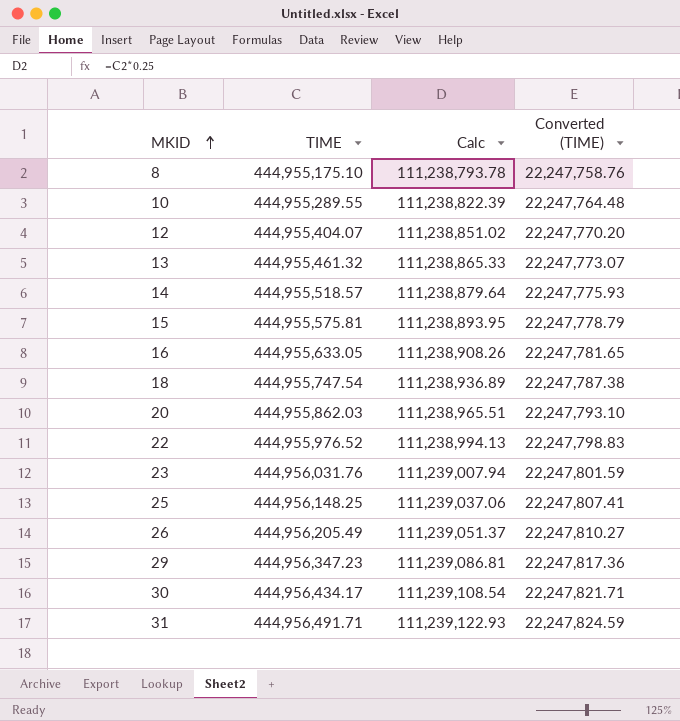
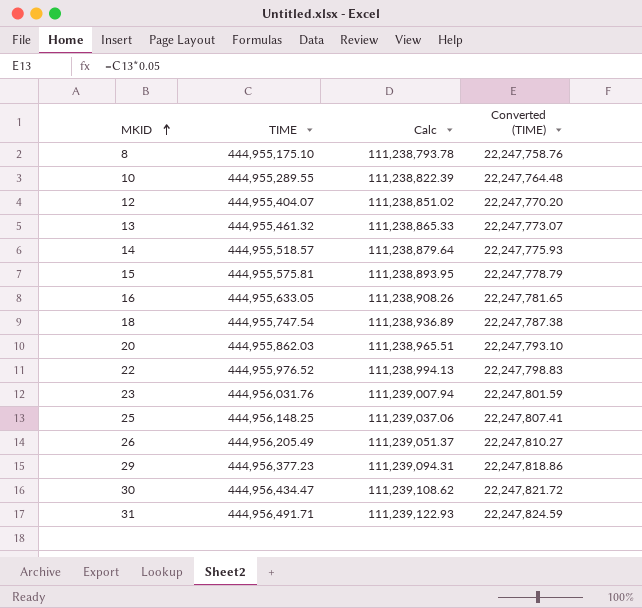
29 | TIME: 444,956,347.23 -> 444,956,377.23
29 | Calc: 111,239,086.81 -> 111,239,094.31
29 | Converted (TIME): 22,247,817.36 -> 22,247,818.86
30 | TIME: 444,956,434.17 -> 444,956,434.47
30 | Calc: 111,239,108.54 -> 111,239,108.62
30 | Converted (TIME): 22,247,821.71 -> 22,247,821.72

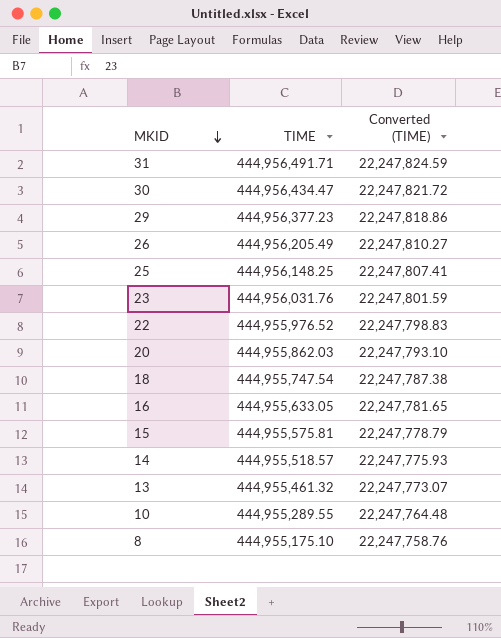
row order: MKID ascending -> MKID descending
column Calc | formula: [TIME] * 0.25 -> none
row 12: 444,955,404.07 | 111,238,851.02 | 22,247,770.20 -> none

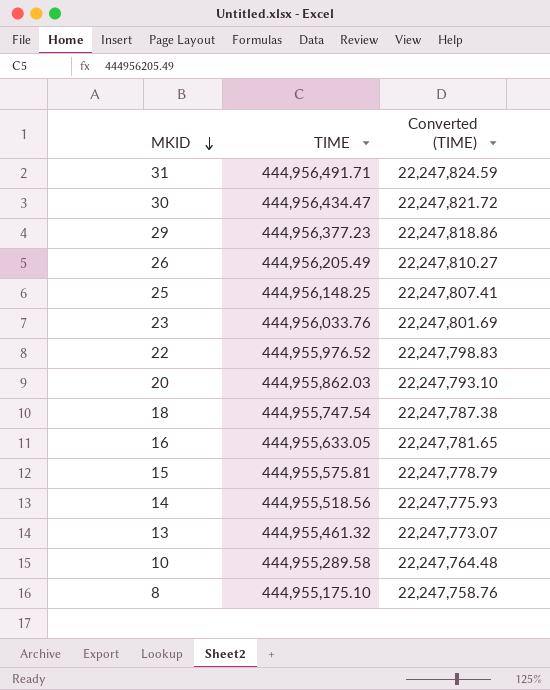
23 | TIME: 444,956,031.76 -> 444,956,033.76
23 | Converted (TIME): 22,247,801.59 -> 22,247,801.69
14 | TIME: 444,955,518.57 -> 444,955,518.56
10 | TIME: 444,955,289.55 -> 444,955,289.58

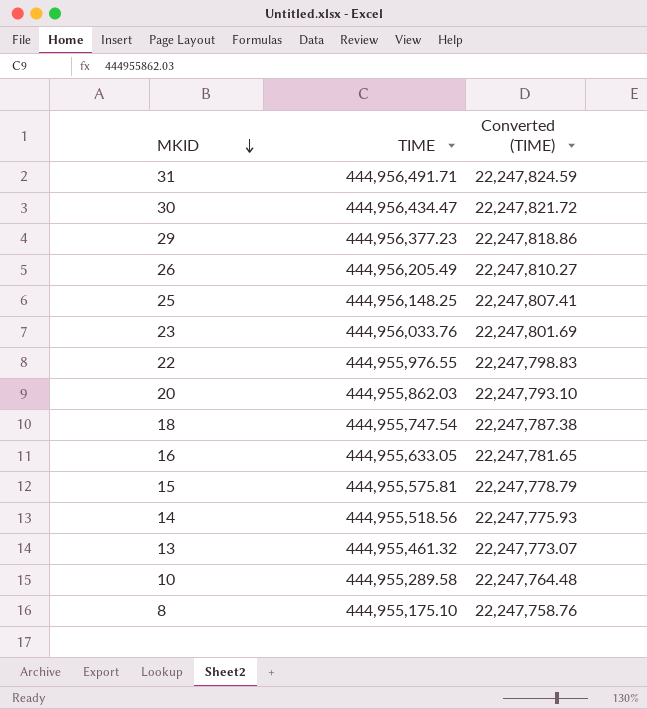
22 | TIME: 444,955,976.52 -> 444,955,976.55

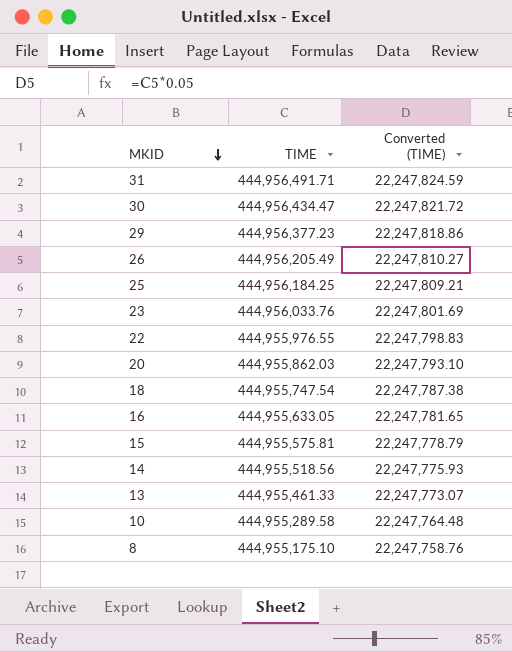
25 | TIME: 444,956,148.25 -> 444,956,184.25
25 | Converted (TIME): 22,247,807.41 -> 22,247,809.21
13 | TIME: 444,955,461.32 -> 444,955,461.33

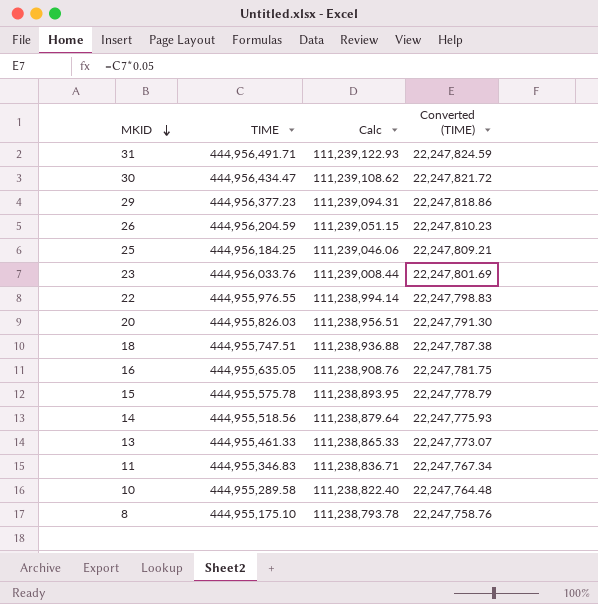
column Calc | formula: none -> [TIME] * 0.25
26 | TIME: 444,956,205.49 -> 444,956,204.59
26 | Converted (TIME): 22,247,810.27 -> 22,247,810.23
20 | TIME: 444,955,862.03 -> 444,955,826.03
20 | Converted (TIME): 22,247,793.10 -> 22,247,791.30
18 | TIME: 444,955,747.54 -> 444,955,747.51
16 | TIME: 444,955,633.05 -> 444,955,635.05
16 | Converted (TIME): 22,247,781.65 -> 22,247,781.75
15 | TIME: 444,955,575.81 -> 444,955,575.78
row 11: none -> 444,955,346.83 | 111,238,836.71 | 22,247,767.34

